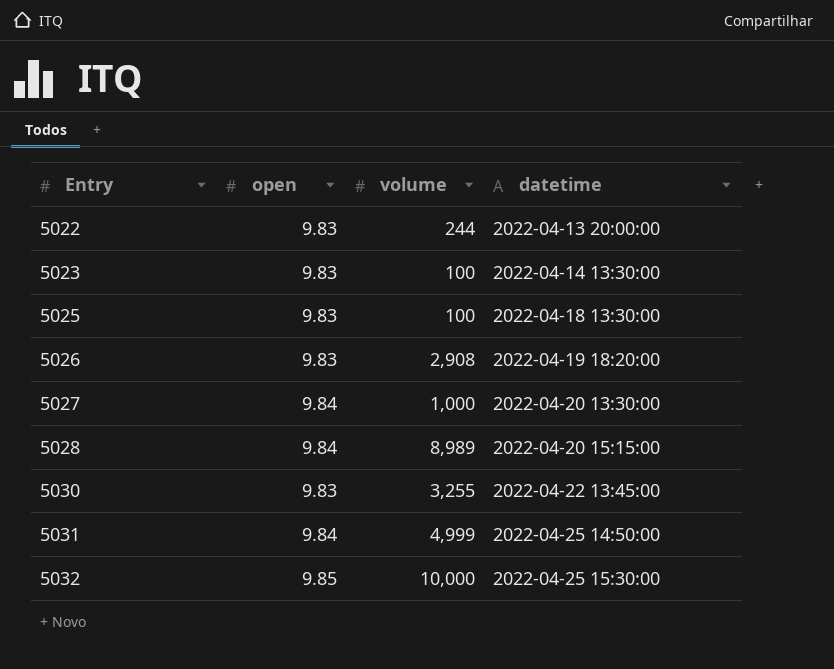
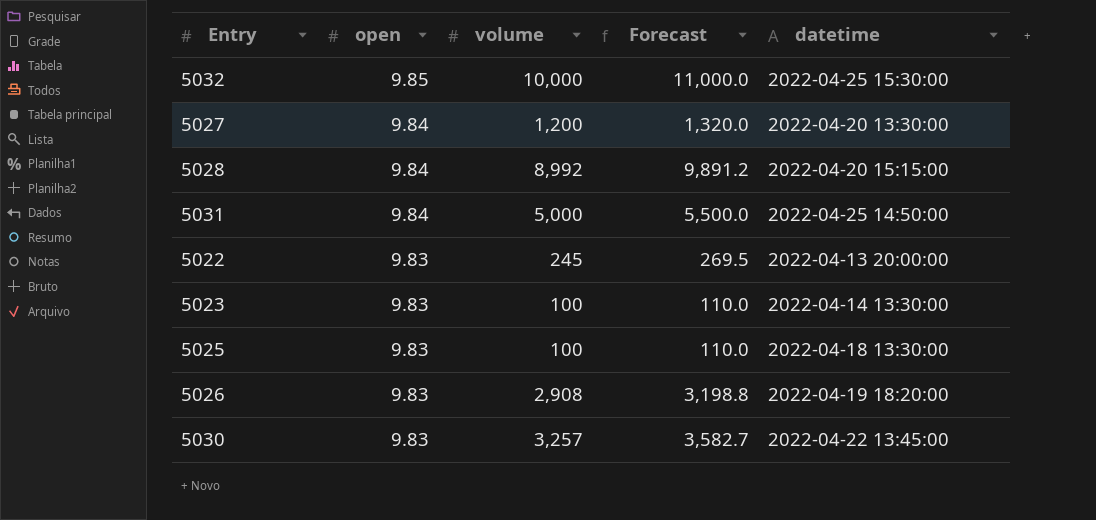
row order: Entry ascending -> open descending
column Forecast | formula: none -> [volume] * 1.1
5027 | volume: 1,000 -> 1,200
5028 | volume: 8,989 -> 8,992
5031 | volume: 4,999 -> 5,000
5022 | volume: 244 -> 245
5030 | volume: 3,255 -> 3,257

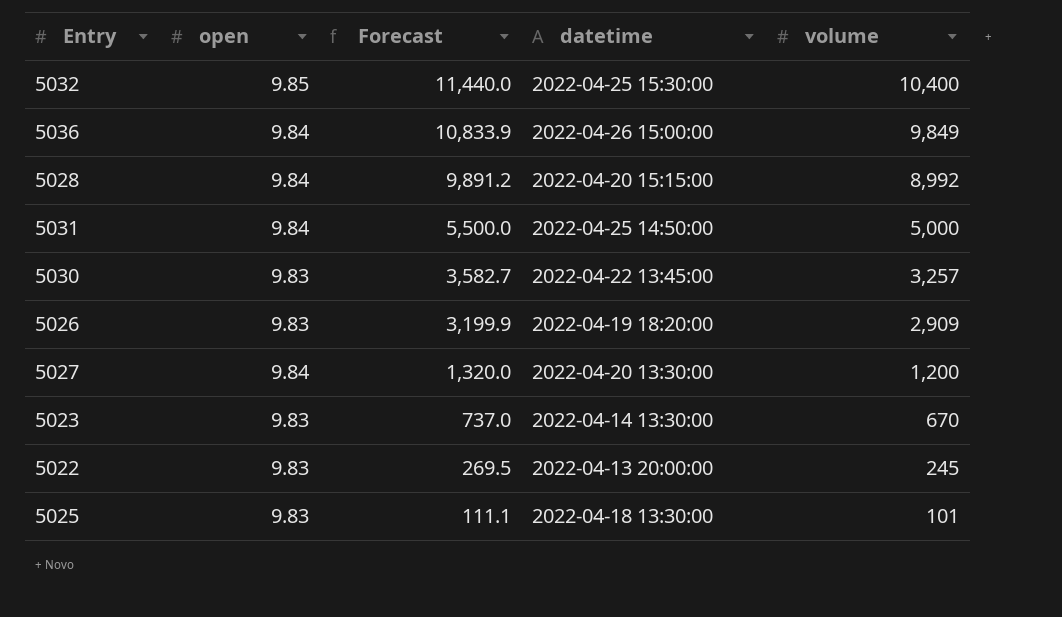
row order: open descending -> Forecast descending
column volume | position: 3 -> 5
5032 | Forecast: 11,000.0 -> 11,440.0
5032 | volume: 10,000 -> 10,400
row 5036: none -> 9.84 | 10,833.9 | 2022-04-26 15:00:00 | 9,849
5026 | Forecast: 3,198.8 -> 3,199.9
5026 | volume: 2,908 -> 2,909
5023 | Forecast: 110.0 -> 737.0
5023 | volume: 100 -> 670
5025 | Forecast: 110.0 -> 111.1
5025 | volume: 100 -> 101

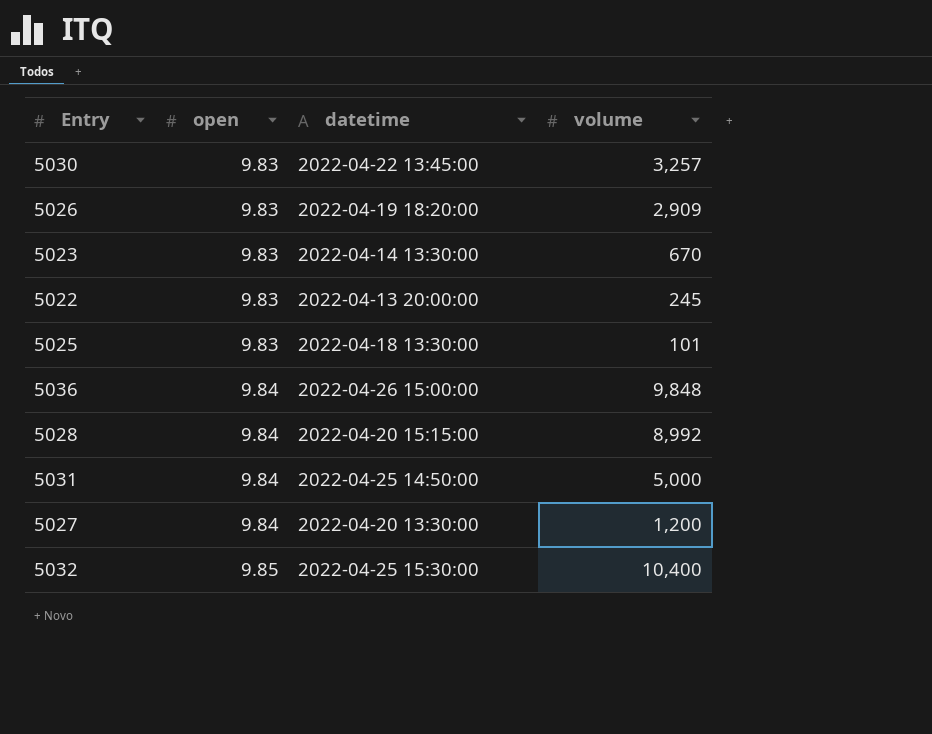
row order: Forecast descending -> open ascending
column Forecast | formula: [volume] * 1.1 -> none
5036 | volume: 9,849 -> 9,848

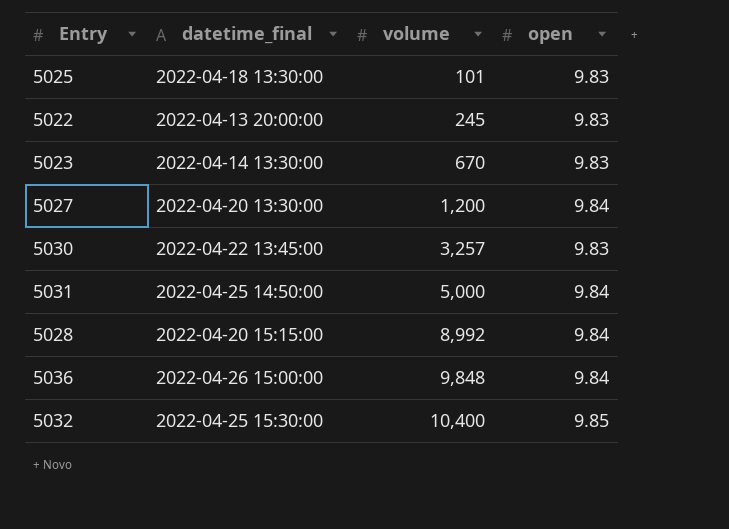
row order: open ascending -> volume ascending
column name: datetime -> datetime_final
column open | position: 2 -> 4
row 5026: 9.83 | 2022-04-19 18:20:00 | 2,909 -> none

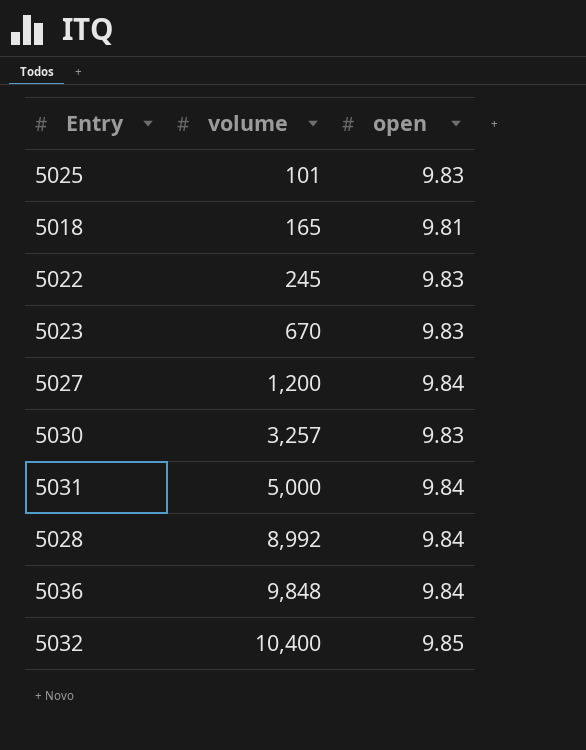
column datetime_final | position: 2 -> none
row 5018: none -> 165 | 9.81

